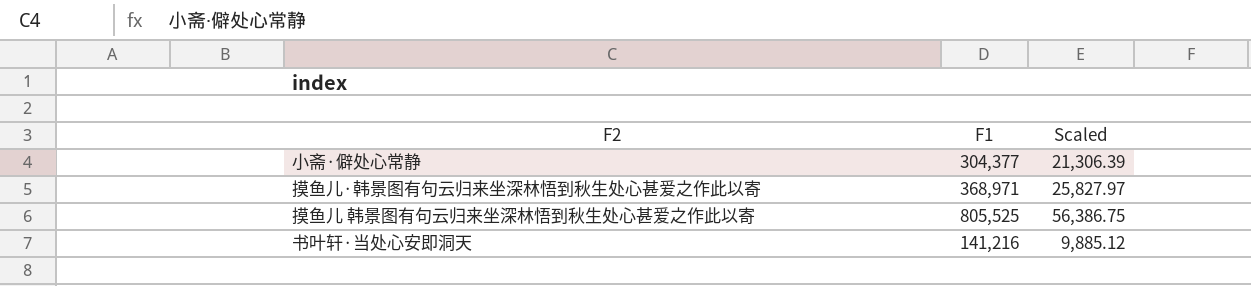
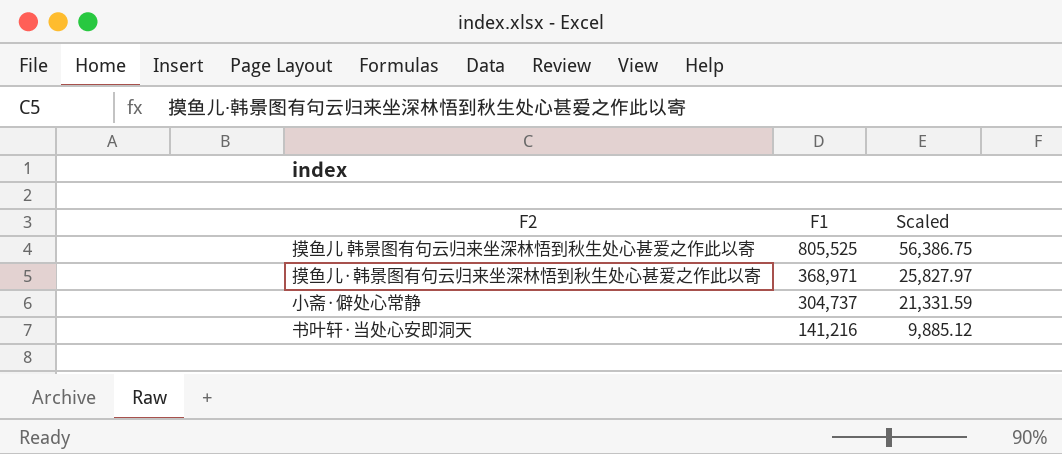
row order: none -> F1 descending
小斋·僻处心常静 | F1: 304,377 -> 304,737
小斋·僻处心常静 | Scaled: 21,306.39 -> 21,331.59

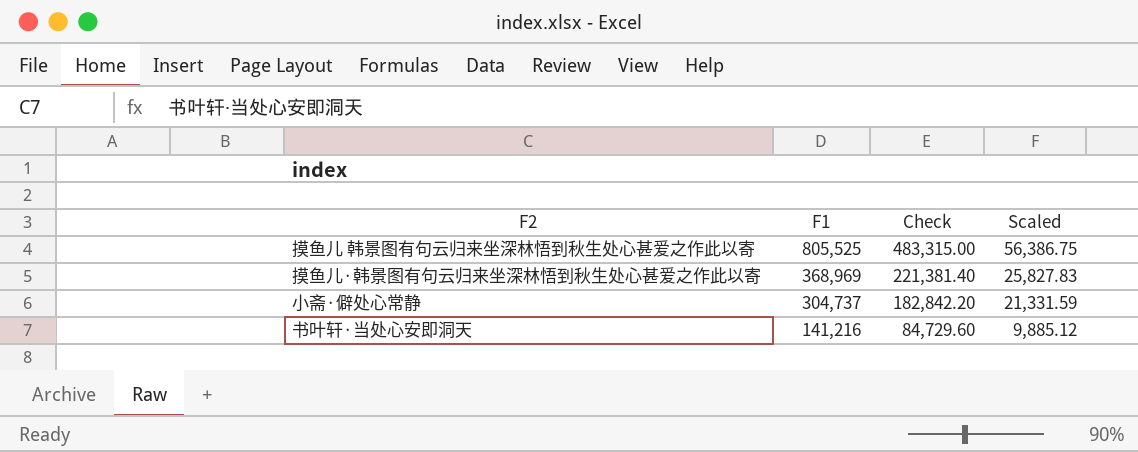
column Check | formula: none -> [F1] * 0.6
摸鱼儿·韩景图有句云归来坐深林悟到秋生处心甚爱之作此以寄 | F1: 368,971 -> 368,969
摸鱼儿·韩景图有句云归来坐深林悟到秋生处心甚爱之作此以寄 | Scaled: 25,827.97 -> 25,827.83

